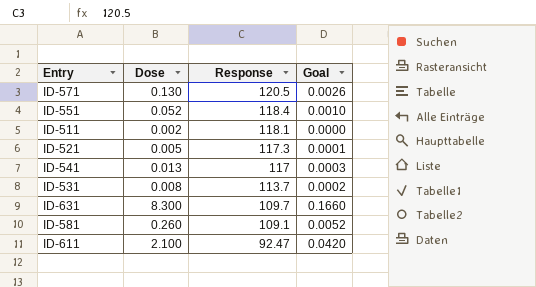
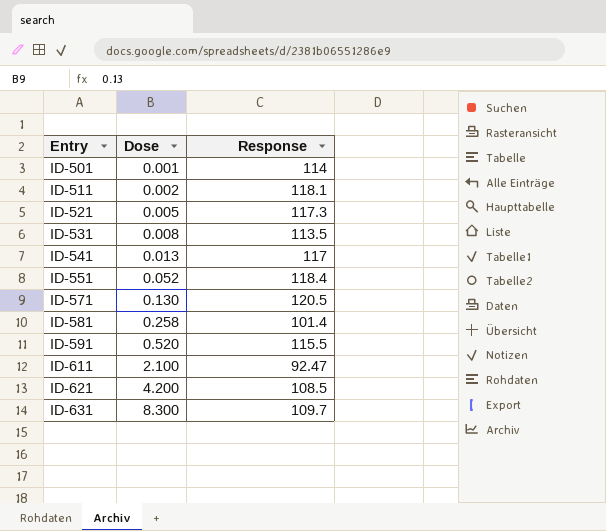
row order: Response descending -> Entry ascending
column Goal | formula: [Dose] * 0.02 -> none
row ID-501: none -> 0.001 | 114
ID-531 | Response: 113.7 -> 113.5
ID-581 | Dose: 0.260 -> 0.258
ID-581 | Response: 109.1 -> 101.4
row ID-591: none -> 0.520 | 115.5
row ID-621: none -> 4.200 | 108.5

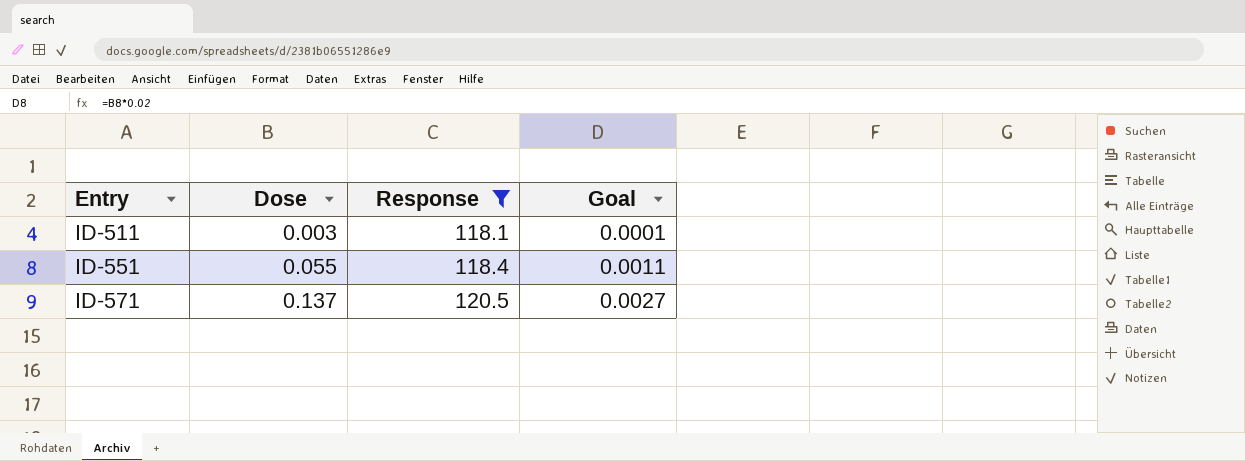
filter: none -> Response >= 118.1
column Goal | formula: none -> [Dose] * 0.02
ID-511 | Dose: 0.002 -> 0.003
ID-551 | Dose: 0.052 -> 0.055
ID-571 | Dose: 0.130 -> 0.137

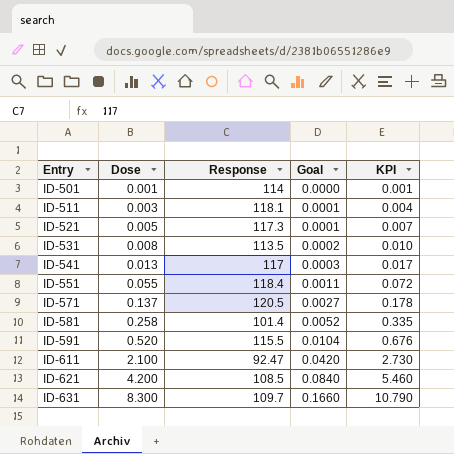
filter: Response >= 118.1 -> none
column KPI | formula: none -> [Dose] * 1.3

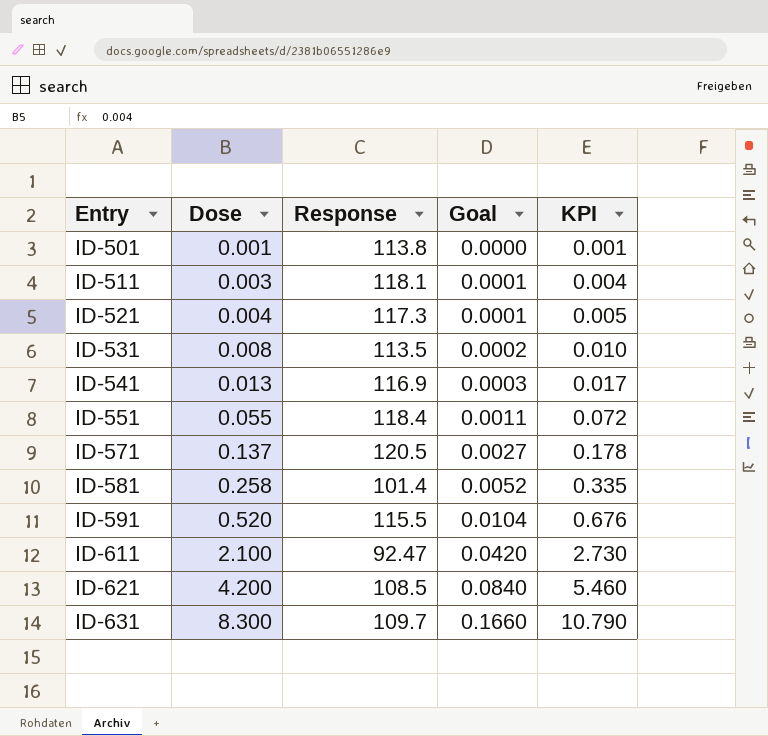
ID-501 | Response: 114 -> 113.8
ID-521 | Dose: 0.005 -> 0.004
ID-521 | KPI: 0.007 -> 0.005
ID-541 | Response: 117 -> 116.9

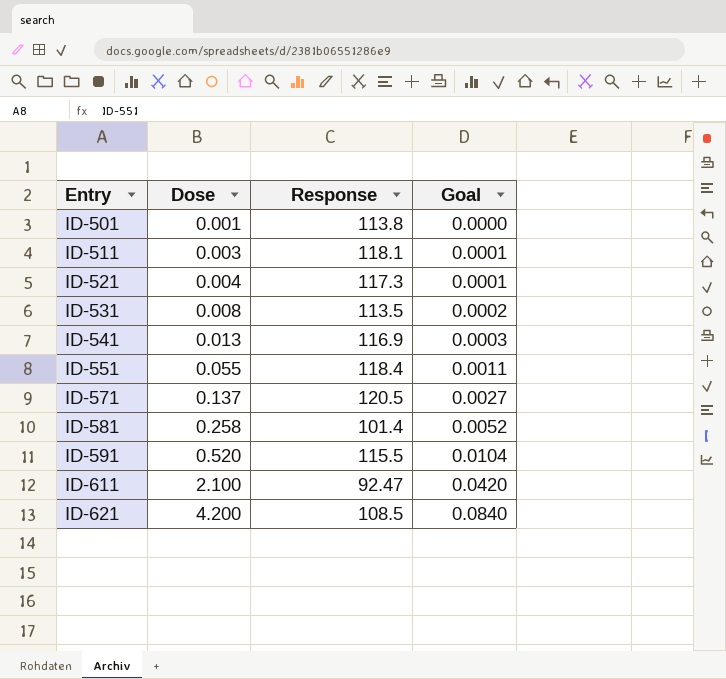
column KPI | formula: [Dose] * 1.3 -> none
row ID-631: 8.300 | 109.7 | 0.1660 | 10.790 -> none

